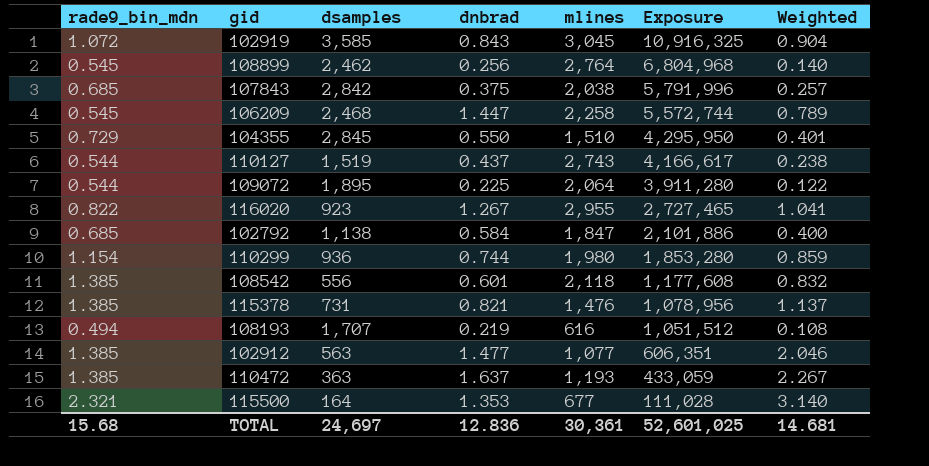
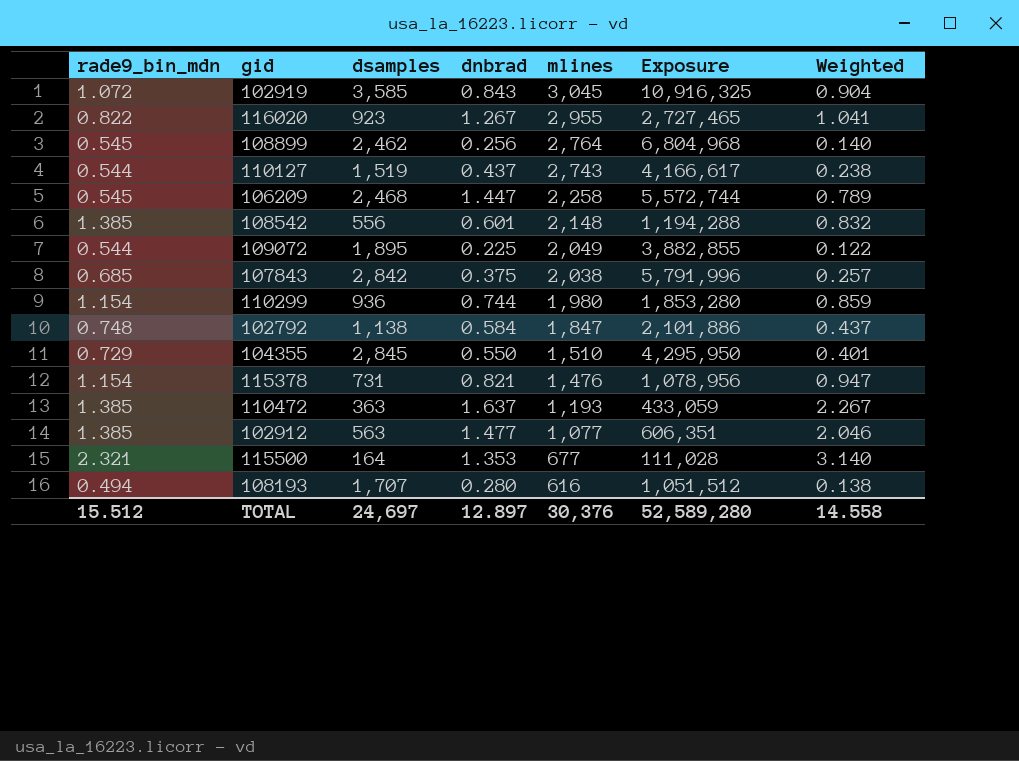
row order: Exposure descending -> mlines descending
108542 | mlines: 2,118 -> 2,148
108542 | Exposure: 1,177,608 -> 1,194,288
109072 | mlines: 2,064 -> 2,049
109072 | Exposure: 3,911,280 -> 3,882,855
102792 | rade9_bin_mdn: 0.685 -> 0.748
102792 | Weighted: 0.400 -> 0.437
115378 | rade9_bin_mdn: 1.385 -> 1.154
115378 | Weighted: 1.137 -> 0.947
108193 | dnbrad: 0.219 -> 0.280
108193 | Weighted: 0.108 -> 0.138
TOTAL | rade9_bin_mdn: 15.68 -> 15.512
TOTAL | dnbrad: 12.836 -> 12.897
TOTAL | mlines: 30,361 -> 30,376
TOTAL | Exposure: 52,601,025 -> 52,589,280
TOTAL | Weighted: 14.681 -> 14.558

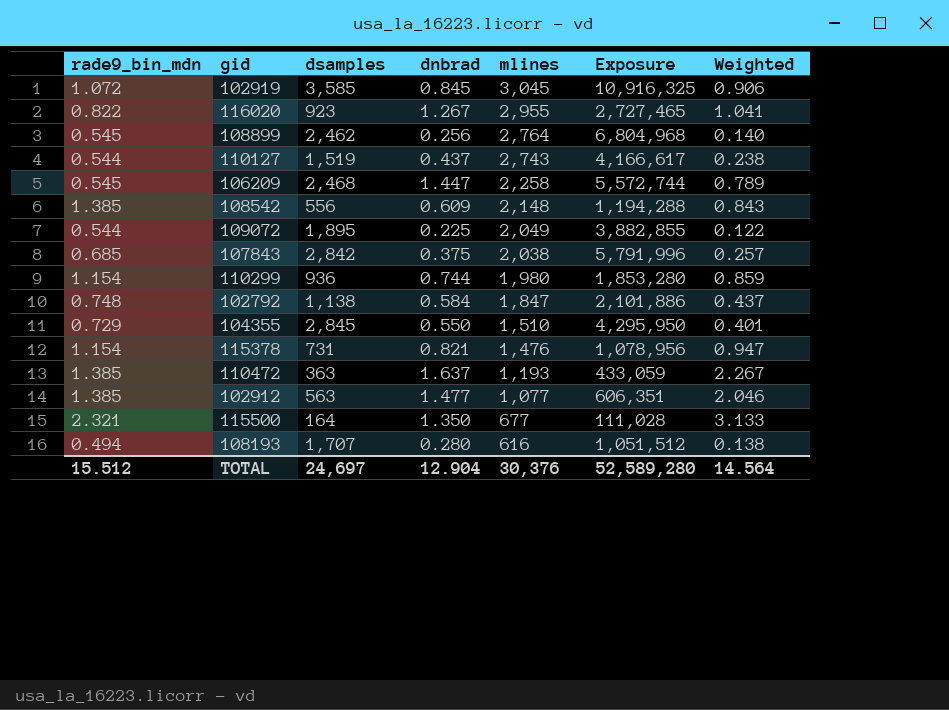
102919 | dnbrad: 0.843 -> 0.845
102919 | Weighted: 0.904 -> 0.906
108542 | dnbrad: 0.601 -> 0.609
108542 | Weighted: 0.832 -> 0.843
115500 | dnbrad: 1.353 -> 1.350
115500 | Weighted: 3.140 -> 3.133
TOTAL | dnbrad: 12.897 -> 12.904
TOTAL | Weighted: 14.558 -> 14.564

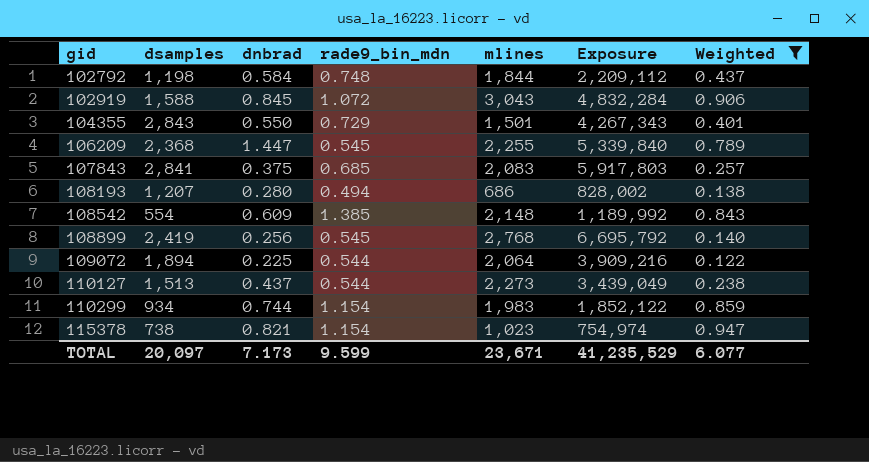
filter: none -> Weighted <= 0.947
row order: mlines descending -> gid ascending
column rade9_bin_mdn | position: 1 -> 4
102792 | dsamples: 1,138 -> 1,198
102792 | mlines: 1,847 -> 1,844
102792 | Exposure: 2,101,886 -> 2,209,112
102919 | dsamples: 3,585 -> 1,588
102919 | mlines: 3,045 -> 3,043
102919 | Exposure: 10,916,325 -> 4,832,284
104355 | dsamples: 2,845 -> 2,843
104355 | mlines: 1,510 -> 1,501
104355 | Exposure: 4,295,950 -> 4,267,343
106209 | dsamples: 2,468 -> 2,368
106209 | mlines: 2,258 -> 2,255
106209 | Exposure: 5,572,744 -> 5,339,840
107843 | dsamples: 2,842 -> 2,841
107843 | mlines: 2,038 -> 2,083
107843 | Exposure: 5,791,996 -> 5,917,803
108193 | dsamples: 1,707 -> 1,207
108193 | mlines: 616 -> 686
108193 | Exposure: 1,051,512 -> 828,002
108542 | dsamples: 556 -> 554
108542 | Exposure: 1,194,288 -> 1,189,992
108899 | dsamples: 2,462 -> 2,419
108899 | mlines: 2,764 -> 2,768
108899 | Exposure: 6,804,968 -> 6,695,792
109072 | dsamples: 1,895 -> 1,894
109072 | mlines: 2,049 -> 2,064
109072 | Exposure: 3,882,855 -> 3,909,216
110127 | dsamples: 1,519 -> 1,513
110127 | mlines: 2,743 -> 2,273
110127 | Exposure: 4,166,617 -> 3,439,049
110299 | dsamples: 936 -> 934
110299 | mlines: 1,980 -> 1,983
110299 | Exposure: 1,853,280 -> 1,852,122
115378 | dsamples: 731 -> 738
115378 | mlines: 1,476 -> 1,023
115378 | Exposure: 1,078,956 -> 754,974
TOTAL | dsamples: 24,697 -> 20,097
TOTAL | dnbrad: 12.904 -> 7.173
TOTAL | rade9_bin_mdn: 15.512 -> 9.599
TOTAL | mlines: 30,376 -> 23,671
TOTAL | Exposure: 52,589,280 -> 41,235,529
TOTAL | Weighted: 14.564 -> 6.077

